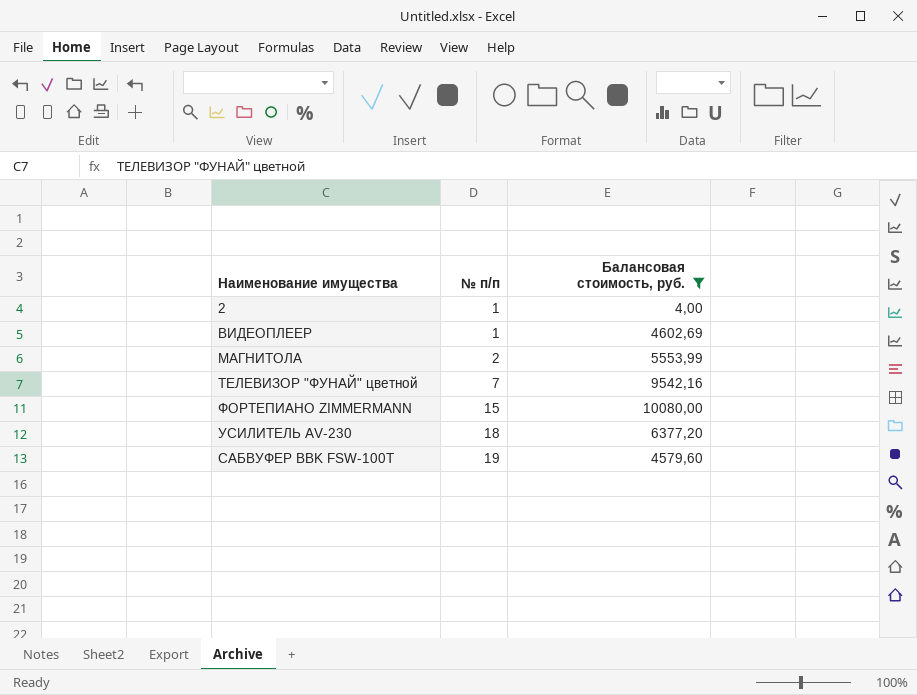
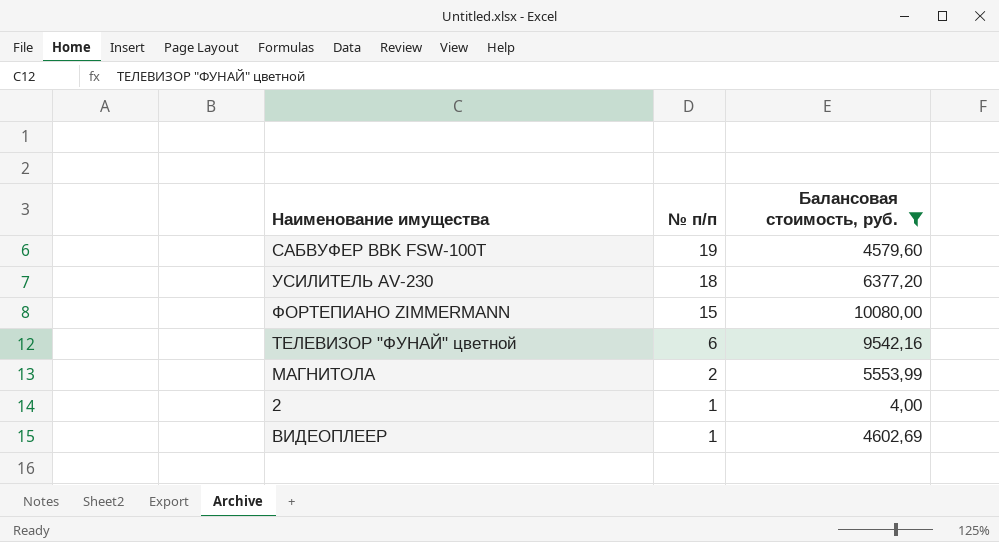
row order: № п/п ascending -> № п/п descending
ТЕЛЕВИЗОР "ФУНАЙ" цветной | № п/п: 7 -> 6

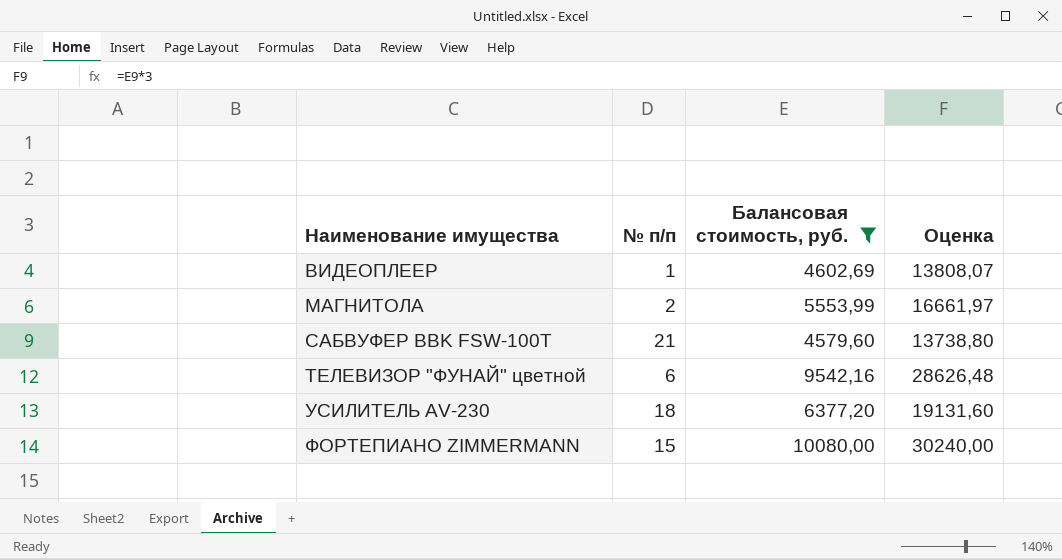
row order: № п/п descending -> Наименование имущества ascending
column Оценка | formula: none -> [Балансовая стоимость, руб.] * 3
row 2: 1 | 4,00 -> none
САБВУФЕР BBK FSW-100T | № п/п: 19 -> 21

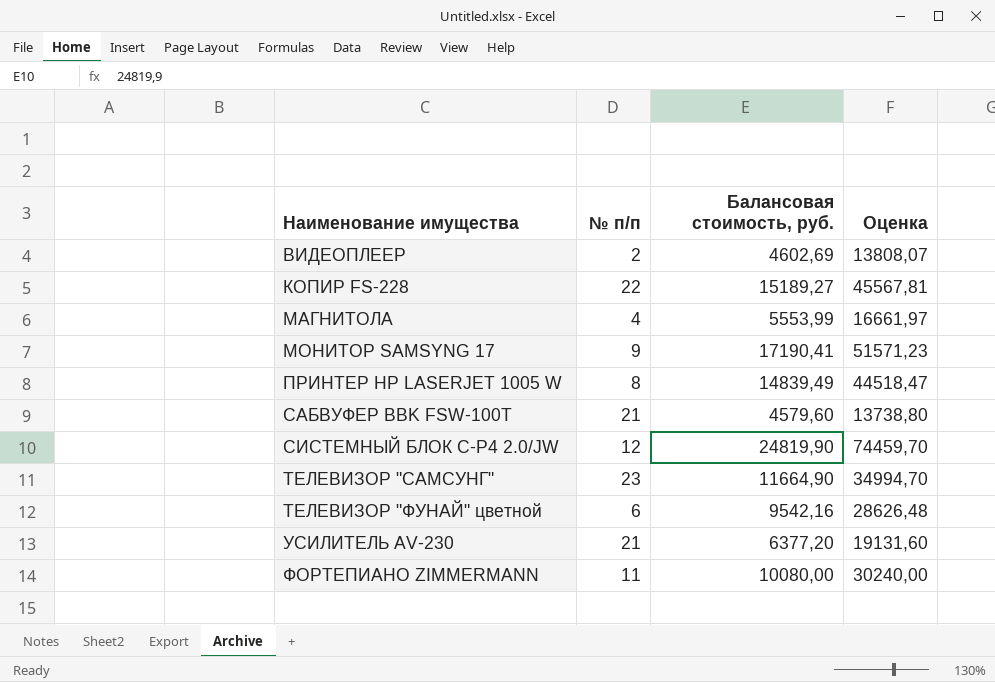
filter: Балансовая стоимость, руб. <= 10080,00 -> none
ВИДЕОПЛЕЕР | № п/п: 1 -> 2
МАГНИТОЛА | № п/п: 2 -> 4
УСИЛИТЕЛЬ AV-230 | № п/п: 18 -> 21
ФОРТЕПИАНО ZIMMERMANN | № п/п: 15 -> 11

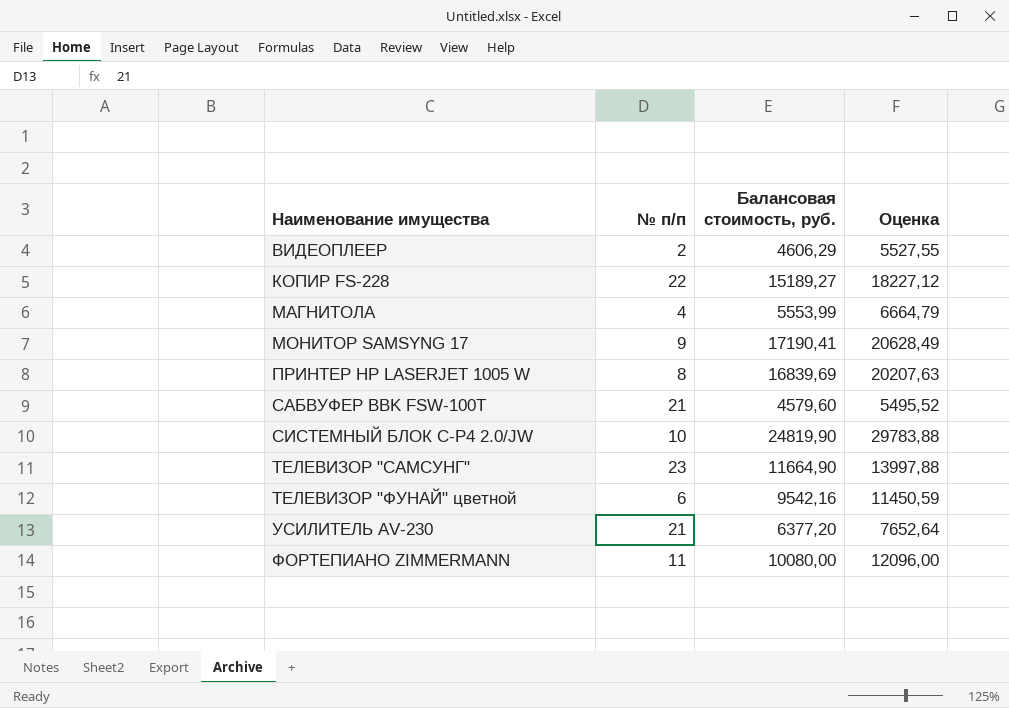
column Оценка | formula: [Балансовая стоимость, руб.] * 3 -> [Балансовая стоимость, руб.] * 1,2
ВИДЕОПЛЕЕР | Балансовая стоимость, руб.: 4602,69 -> 4606,29
ПРИНТЕР HP LASERJET 1005 W | Балансовая стоимость, руб.: 14839,49 -> 16839,69
СИСТЕМНЫЙ БЛОК С-Р4 2.0/JW | № п/п: 12 -> 10

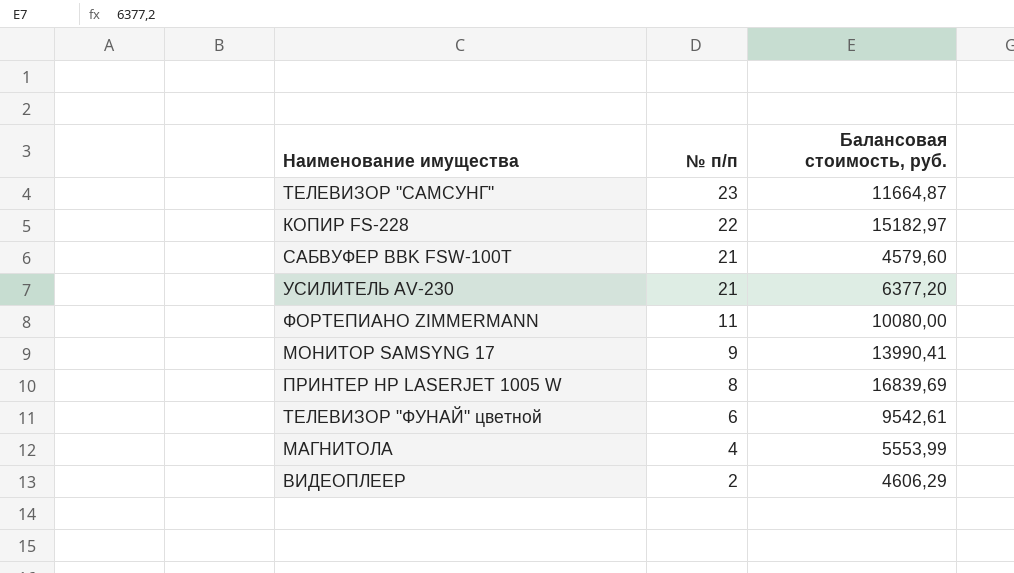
row order: Наименование имущества ascending -> № п/п descending
column Оценка | formula: [Балансовая стоимость, руб.] * 1,2 -> none
row СИСТЕМНЫЙ БЛОК С-Р4 2.0/JW: 10 | 24819,90 | 29783,88 -> none
ТЕЛЕВИЗОР "САМСУНГ" | Балансовая стоимость, руб.: 11664,90 -> 11664,87
КОПИР FS-228 | Балансовая стоимость, руб.: 15189,27 -> 15182,97
МОНИТОР SAMSYNG 17 | Балансовая стоимость, руб.: 17190,41 -> 13990,41
ТЕЛЕВИЗОР "ФУНАЙ" цветной | Балансовая стоимость, руб.: 9542,16 -> 9542,61

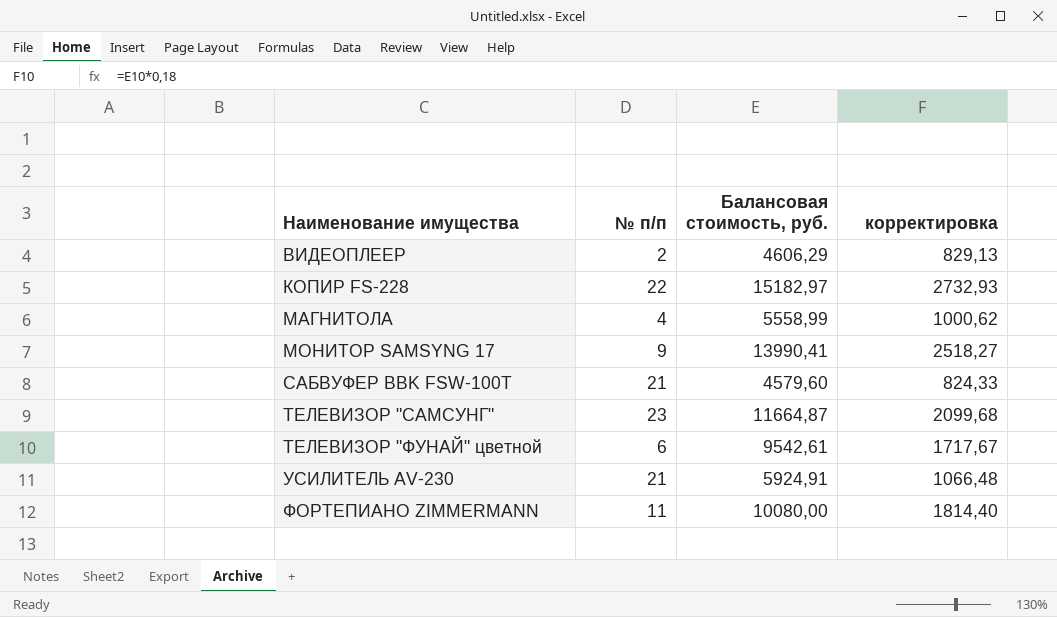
row order: № п/п descending -> Наименование имущества ascending
column корректировка | formula: none -> [Балансовая стоимость, руб.] * 0,18
row ПРИНТЕР HP LASERJET 1005 W: 8 | 16839,69 -> none
МАГНИТОЛА | Балансовая стоимость, руб.: 5553,99 -> 5558,99
УСИЛИТЕЛЬ AV-230 | Балансовая стоимость, руб.: 6377,20 -> 5924,91

